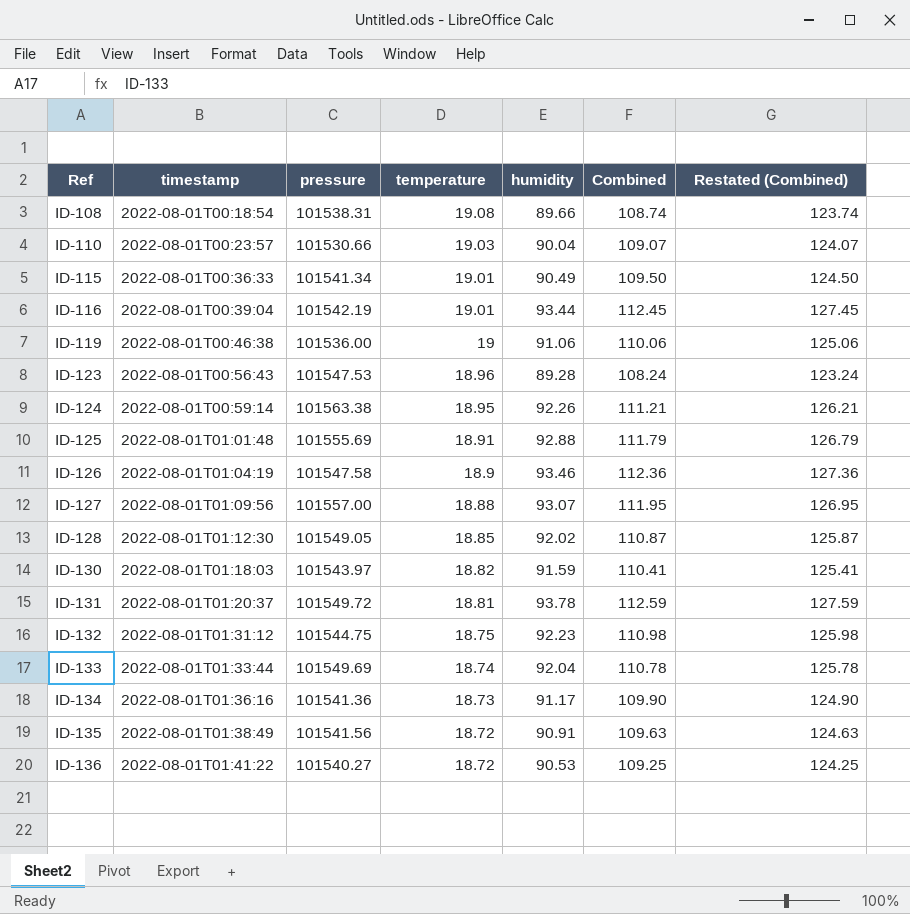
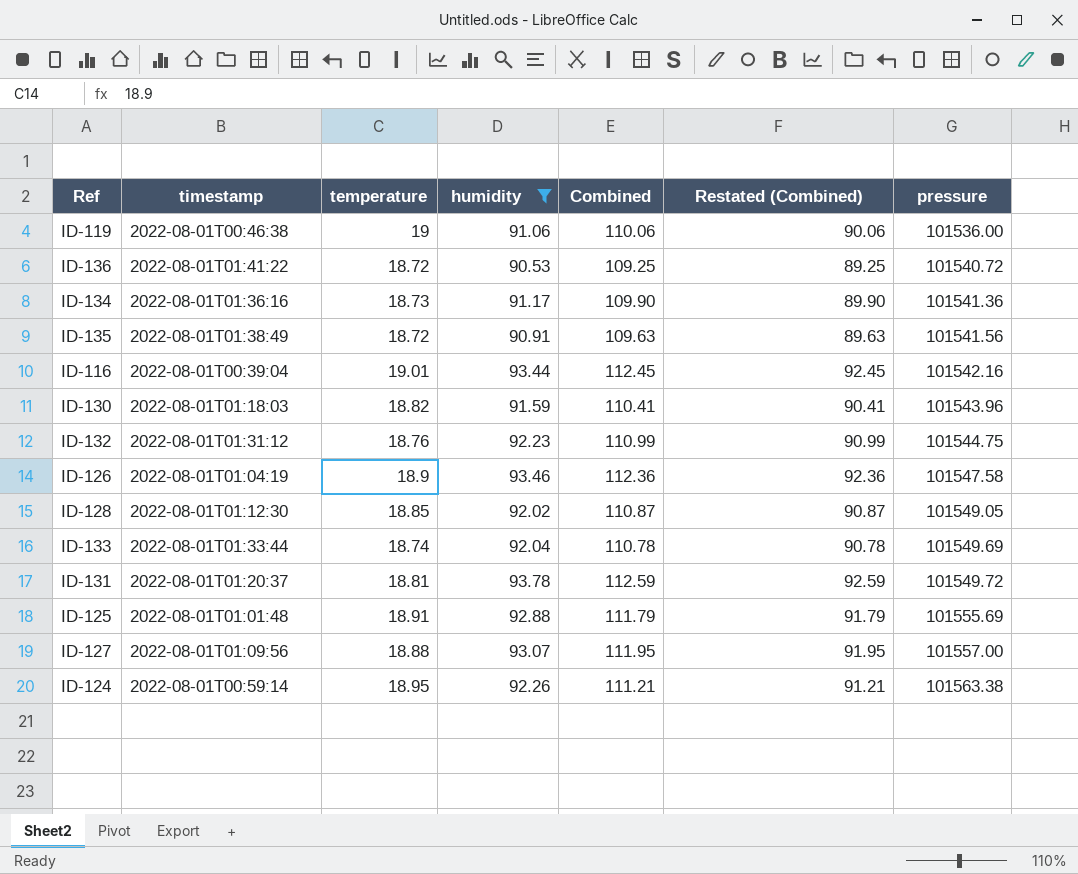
filter: none -> humidity >= 90.53
row order: Ref ascending -> pressure ascending
column Restated (Combined) | formula: [Combined] + 15 -> [Combined] - 20
column pressure | position: 3 -> 7
ID-136 | pressure: 101540.27 -> 101540.72
ID-116 | pressure: 101542.19 -> 101542.16
ID-130 | pressure: 101543.97 -> 101543.96
ID-132 | temperature: 18.75 -> 18.76
ID-132 | Combined: 110.98 -> 110.99

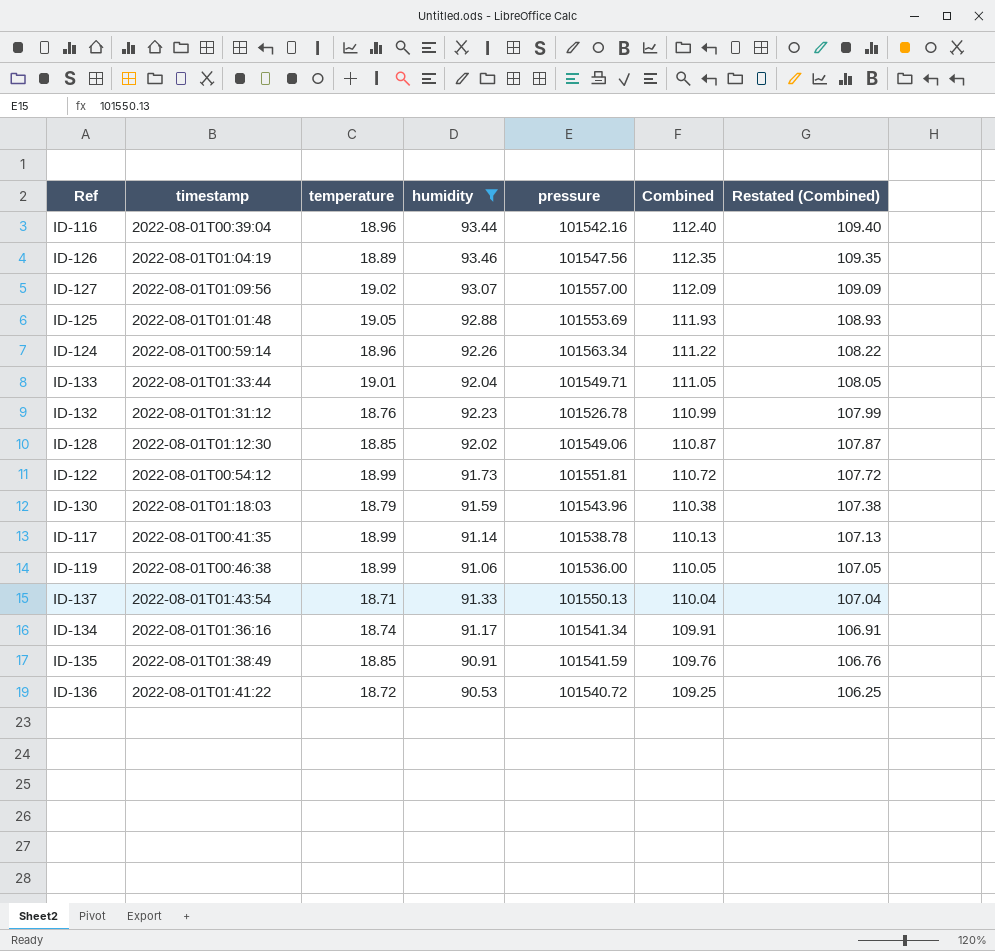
row order: pressure ascending -> Combined descending
column pressure | position: 7 -> 5
column Restated (Combined) | formula: [Combined] - 20 -> [Combined] - 3
row ID-131: 2022-08-01T01:20:37 | 18.81 | 93.78 | 112.59 | 92.59 | 101549.72 -> none
ID-116 | temperature: 19.01 -> 18.96
ID-116 | Combined: 112.45 -> 112.40
ID-126 | temperature: 18.9 -> 18.89
ID-126 | pressure: 101547.58 -> 101547.56
ID-126 | Combined: 112.36 -> 112.35
ID-127 | temperature: 18.88 -> 19.02
ID-127 | Combined: 111.95 -> 112.09
ID-125 | temperature: 18.91 -> 19.05
ID-125 | pressure: 101555.69 -> 101553.69
ID-125 | Combined: 111.79 -> 111.93
ID-124 | temperature: 18.95 -> 18.96
ID-124 | pressure: 101563.38 -> 101563.34
ID-124 | Combined: 111.21 -> 111.22
ID-133 | temperature: 18.74 -> 19.01
ID-133 | pressure: 101549.69 -> 101549.71
ID-133 | Combined: 110.78 -> 111.05
ID-132 | pressure: 101544.75 -> 101526.78
ID-128 | pressure: 101549.05 -> 101549.06
row ID-122: none -> 2022-08-01T00:54:12 | 18.99 | 91.73 | 101551.81 | 110.72 | 107.72
ID-130 | temperature: 18.82 -> 18.79
ID-130 | Combined: 110.41 -> 110.38
row ID-117: none -> 2022-08-01T00:41:35 | 18.99 | 91.14 | 101538.78 | 110.13 | 107.13
ID-119 | temperature: 19 -> 18.99
ID-119 | Combined: 110.06 -> 110.05
row ID-137: none -> 2022-08-01T01:43:54 | 18.71 | 91.33 | 101550.13 | 110.04 | 107.04
ID-134 | temperature: 18.73 -> 18.74
ID-134 | pressure: 101541.36 -> 101541.34
ID-134 | Combined: 109.90 -> 109.91
ID-135 | temperature: 18.72 -> 18.85
ID-135 | pressure: 101541.56 -> 101541.59
ID-135 | Combined: 109.63 -> 109.76

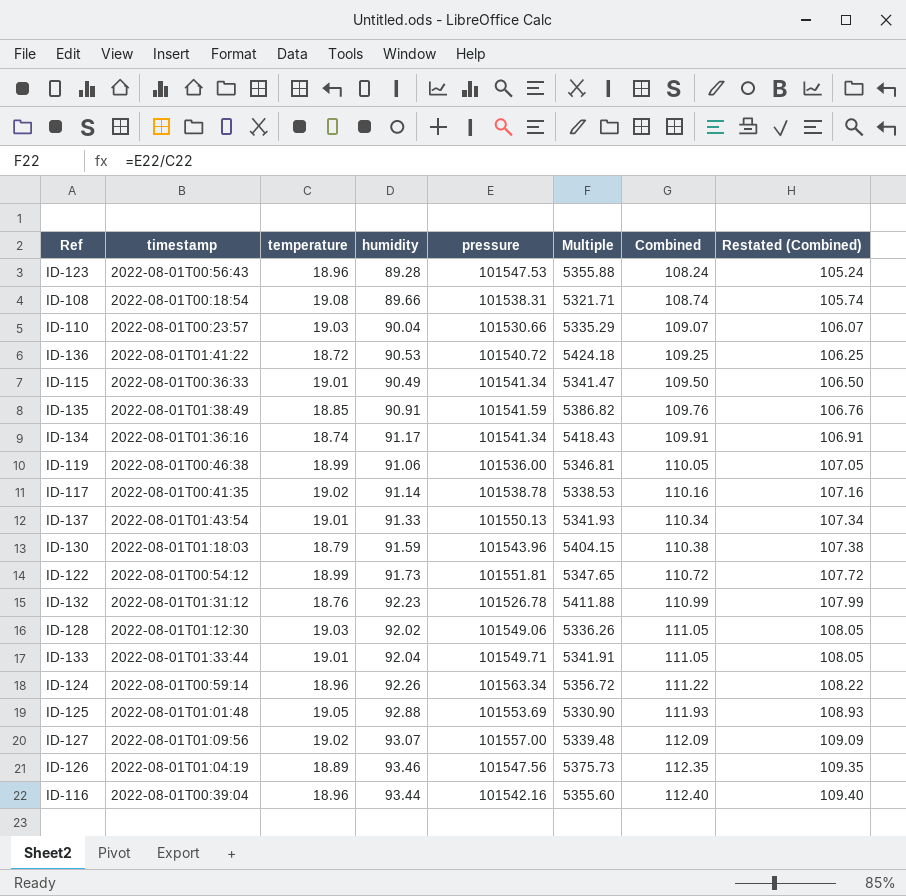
filter: humidity >= 90.53 -> none
row order: Combined descending -> Combined ascending
column Multiple | formula: none -> [pressure] / [temperature]
ID-117 | temperature: 18.99 -> 19.02
ID-117 | Combined: 110.13 -> 110.16
ID-117 | Restated (Combined): 107.13 -> 107.16
ID-137 | temperature: 18.71 -> 19.01
ID-137 | Combined: 110.04 -> 110.34
ID-137 | Restated (Combined): 107.04 -> 107.34
ID-128 | temperature: 18.85 -> 19.03
ID-128 | Combined: 110.87 -> 111.05
ID-128 | Restated (Combined): 107.87 -> 108.05

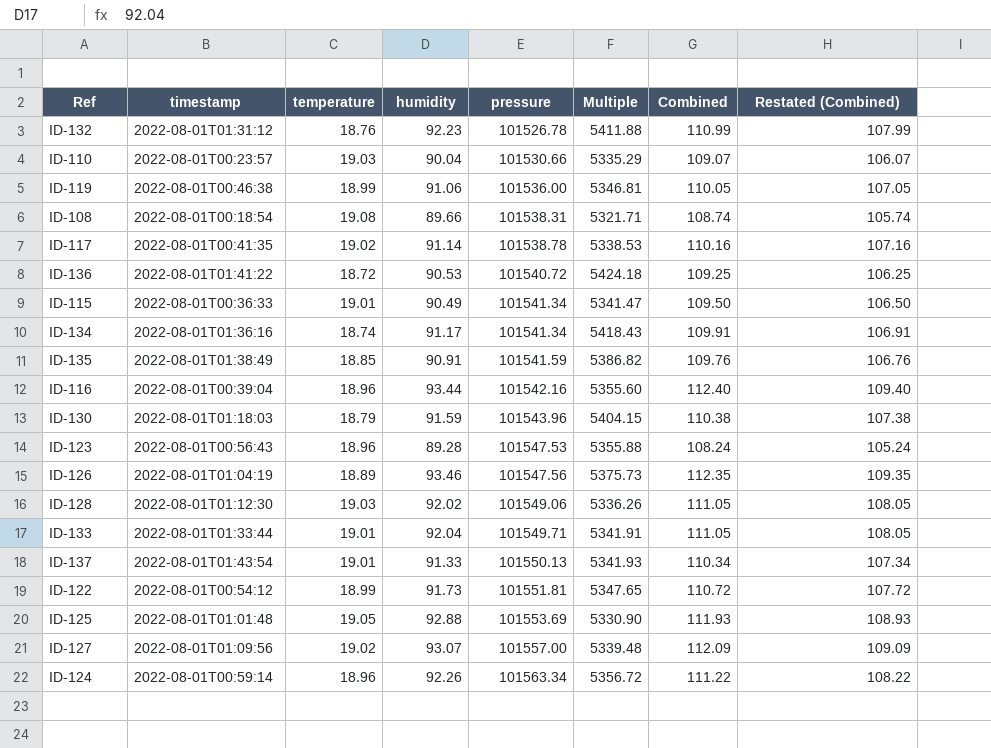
row order: Combined ascending -> pressure ascending

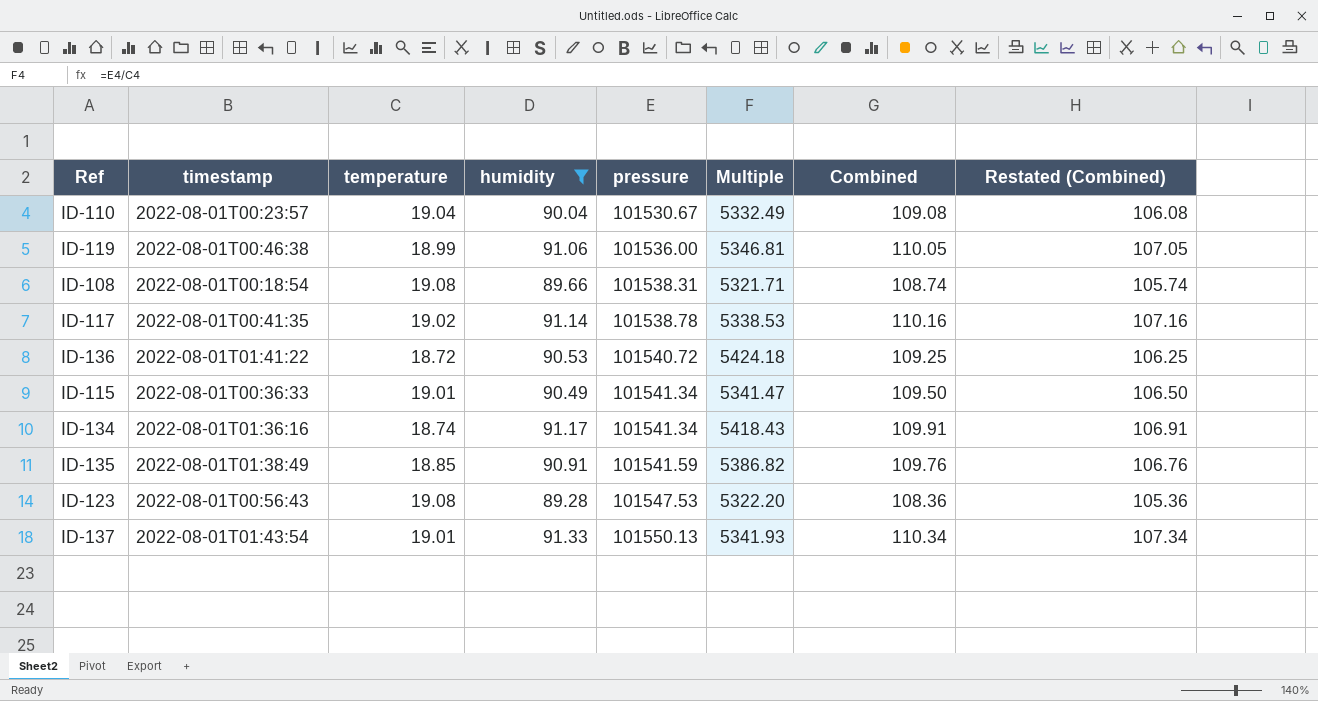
filter: none -> humidity <= 91.33
ID-110 | temperature: 19.03 -> 19.04
ID-110 | pressure: 101530.66 -> 101530.67
ID-110 | Multiple: 5335.29 -> 5332.49
ID-110 | Combined: 109.07 -> 109.08
ID-110 | Restated (Combined): 106.07 -> 106.08
ID-123 | temperature: 18.96 -> 19.08
ID-123 | Multiple: 5355.88 -> 5322.20
ID-123 | Combined: 108.24 -> 108.36
ID-123 | Restated (Combined): 105.24 -> 105.36

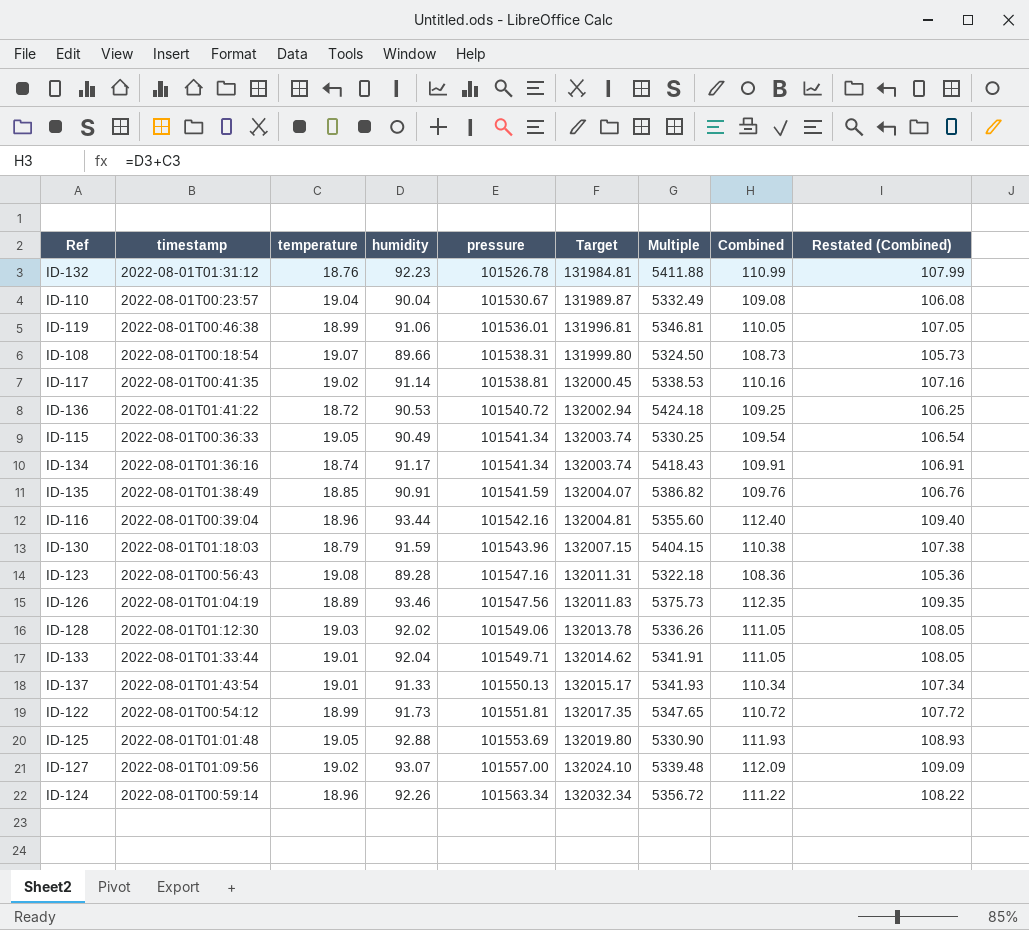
filter: humidity <= 91.33 -> none
column Target | formula: none -> [pressure] * 1.3
ID-119 | pressure: 101536.00 -> 101536.01
ID-108 | temperature: 19.08 -> 19.07
ID-108 | Multiple: 5321.71 -> 5324.50
ID-108 | Combined: 108.74 -> 108.73
ID-108 | Restated (Combined): 105.74 -> 105.73
ID-117 | pressure: 101538.78 -> 101538.81
ID-115 | temperature: 19.01 -> 19.05
ID-115 | Multiple: 5341.47 -> 5330.25
ID-115 | Combined: 109.50 -> 109.54
ID-115 | Restated (Combined): 106.50 -> 106.54
ID-123 | pressure: 101547.53 -> 101547.16
ID-123 | Multiple: 5322.20 -> 5322.18

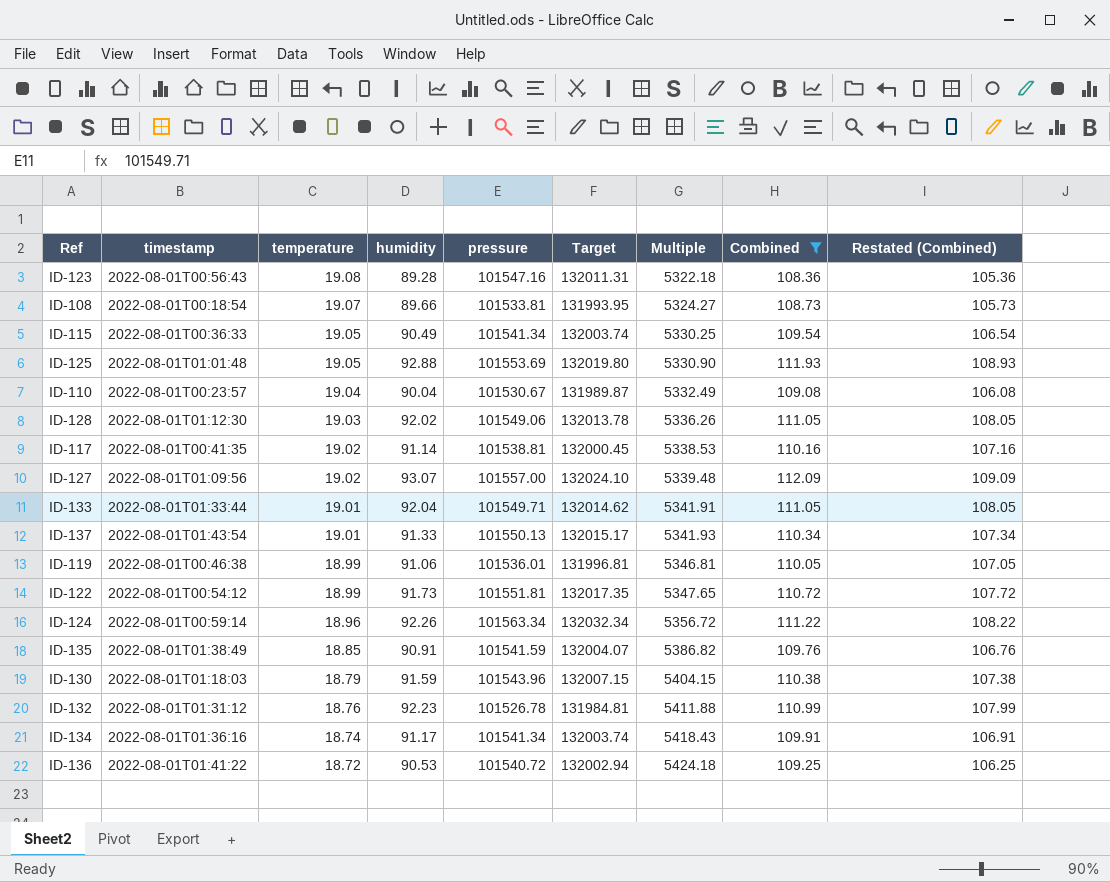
filter: none -> Combined <= 112.09
row order: pressure ascending -> temperature descending
ID-108 | pressure: 101538.31 -> 101533.81
ID-108 | Target: 131999.80 -> 131993.95
ID-108 | Multiple: 5324.50 -> 5324.27

